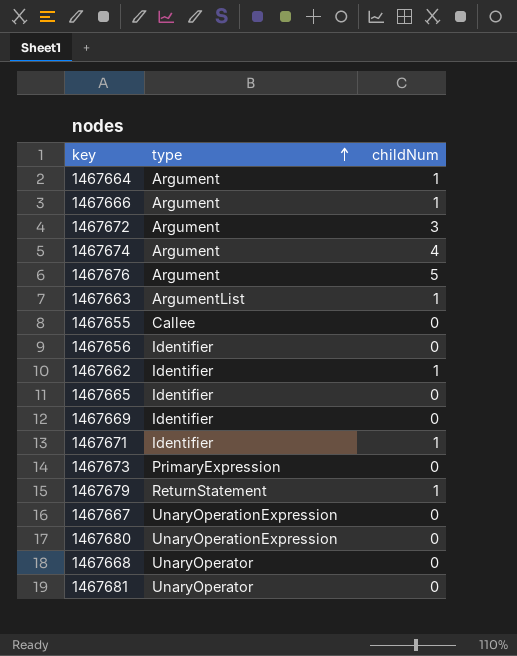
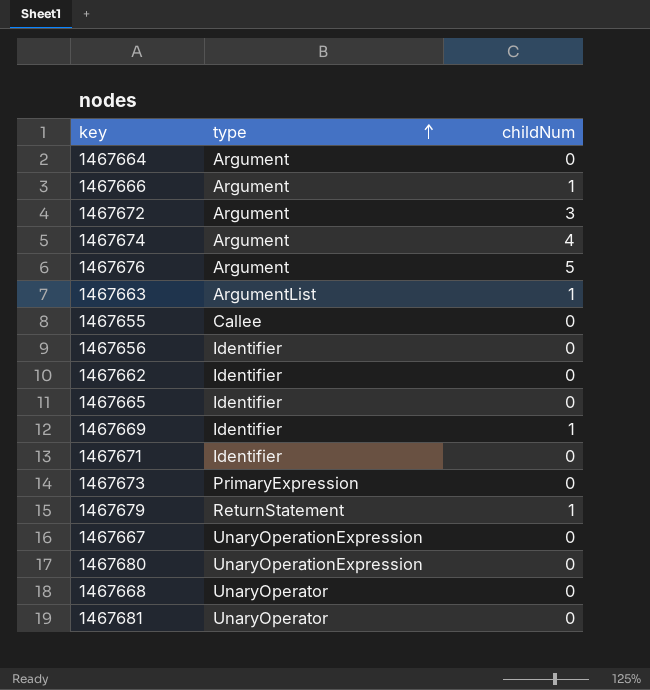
1467664 | childNum: 1 -> 0
1467662 | childNum: 1 -> 0
1467669 | childNum: 0 -> 1
1467671 | childNum: 1 -> 0

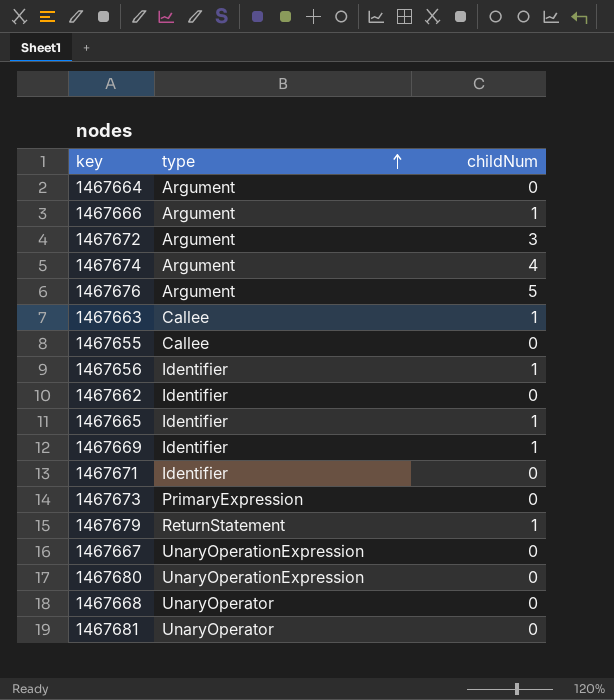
1467663 | type: ArgumentList -> Callee
1467656 | childNum: 0 -> 1
1467665 | childNum: 0 -> 1

